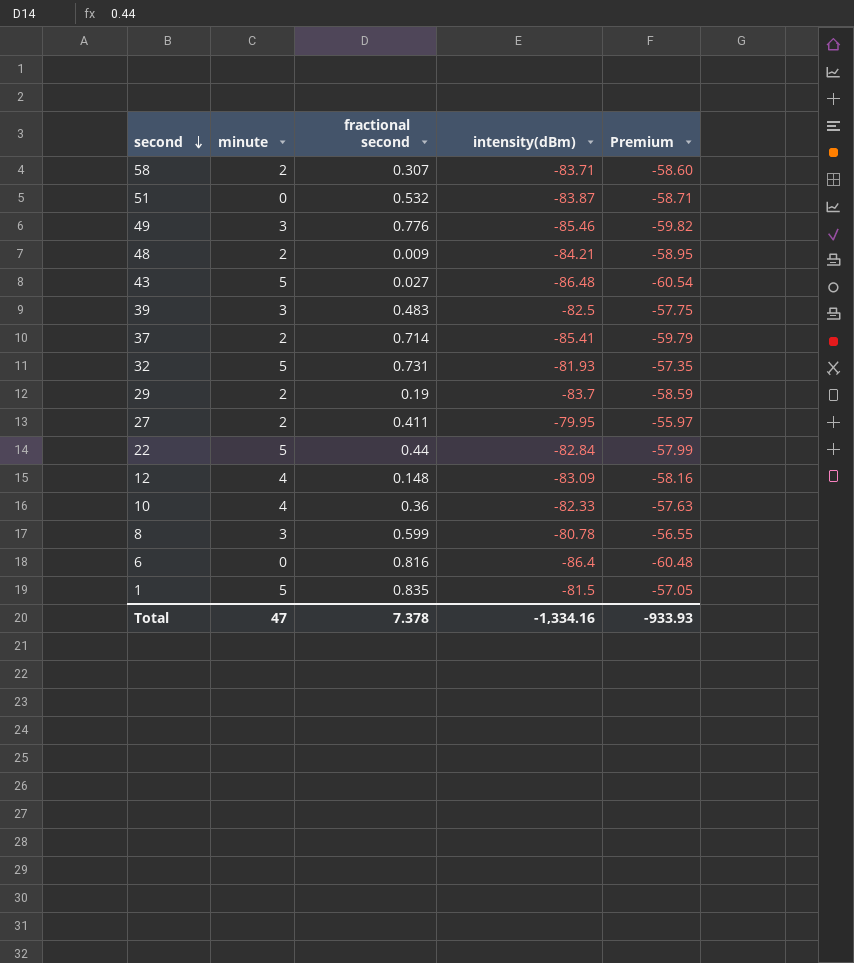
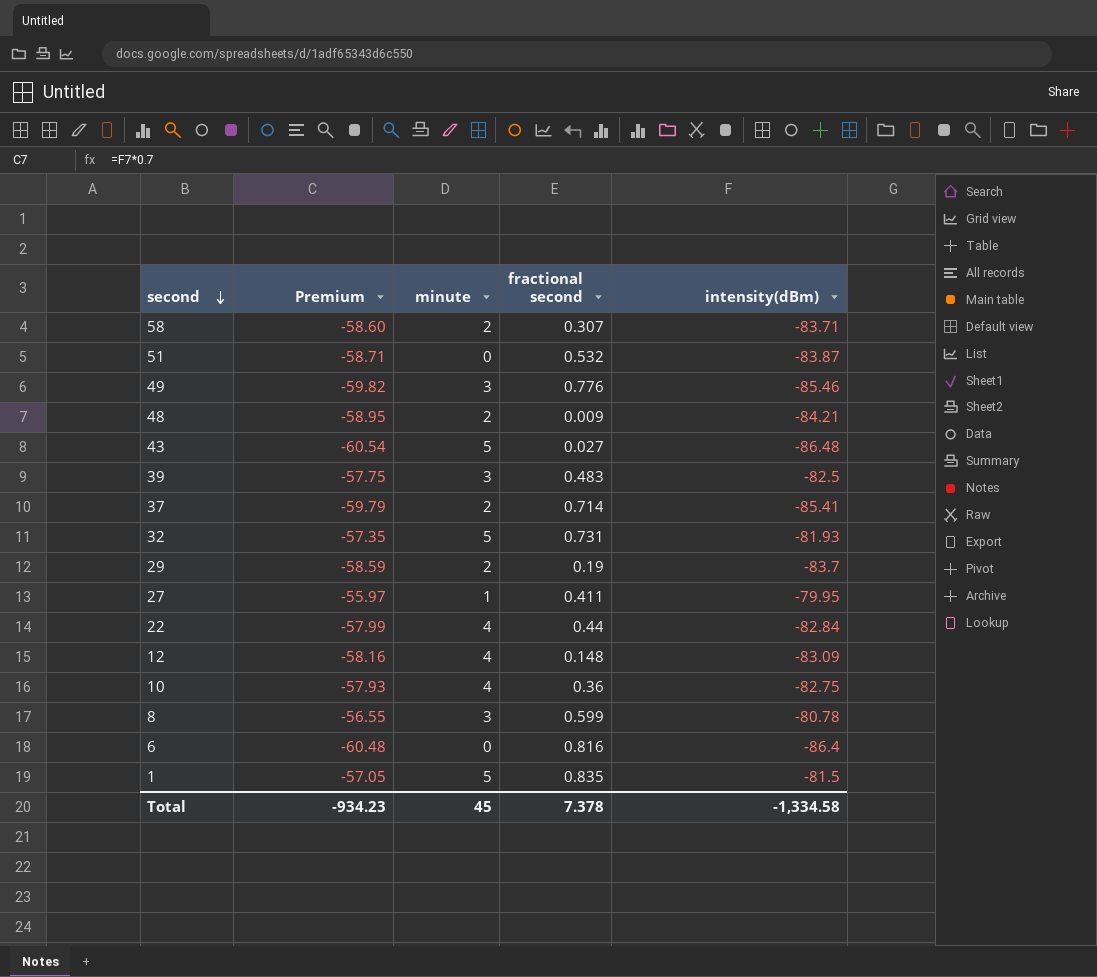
column Premium | position: 5 -> 2
27 | minute: 2 -> 1
22 | minute: 5 -> 4
10 | Premium: -57.63 -> -57.93
10 | intensity(dBm): -82.33 -> -82.75
Total | Premium: -933.93 -> -934.23
Total | minute: 47 -> 45
Total | intensity(dBm): -1,334.16 -> -1,334.58

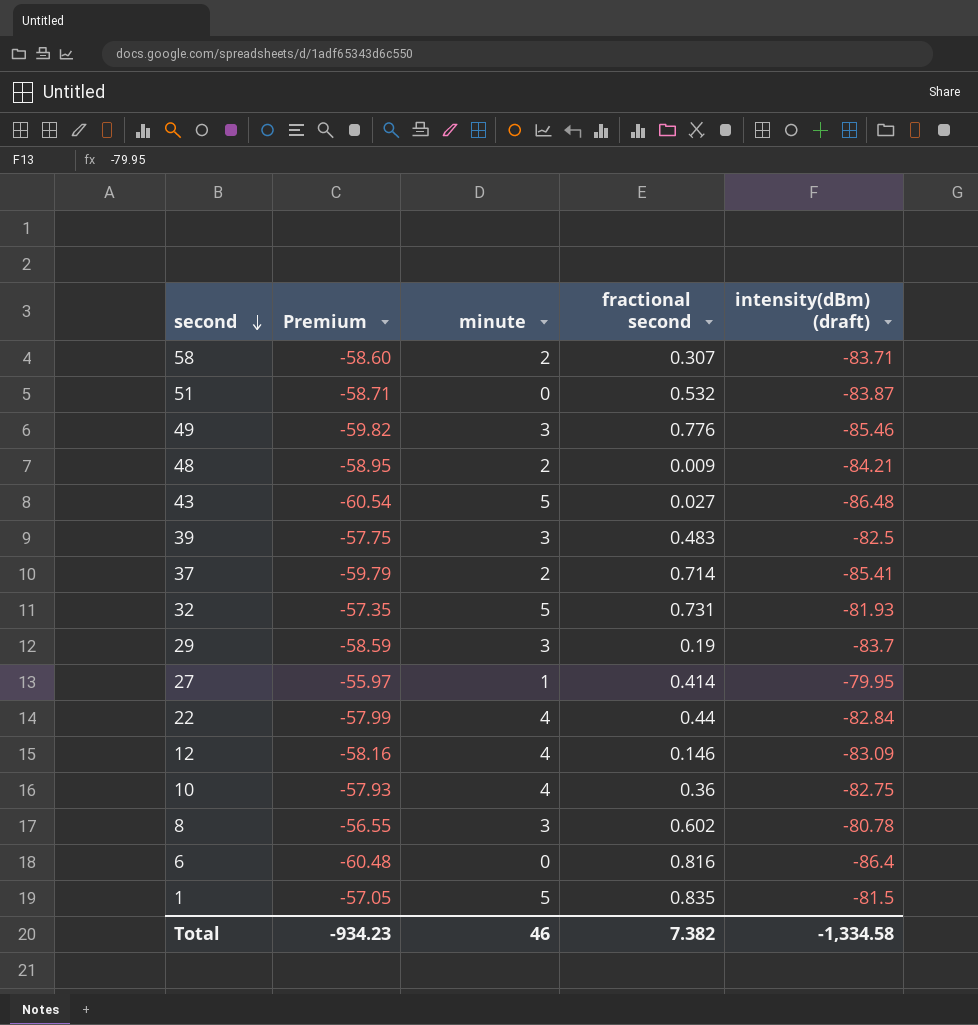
column name: intensity(dBm) -> intensity(dBm) (draft)
29 | minute: 2 -> 3
27 | fractional second: 0.411 -> 0.414
12 | fractional second: 0.148 -> 0.146
8 | fractional second: 0.599 -> 0.602
Total | minute: 45 -> 46
Total | fractional second: 7.378 -> 7.382

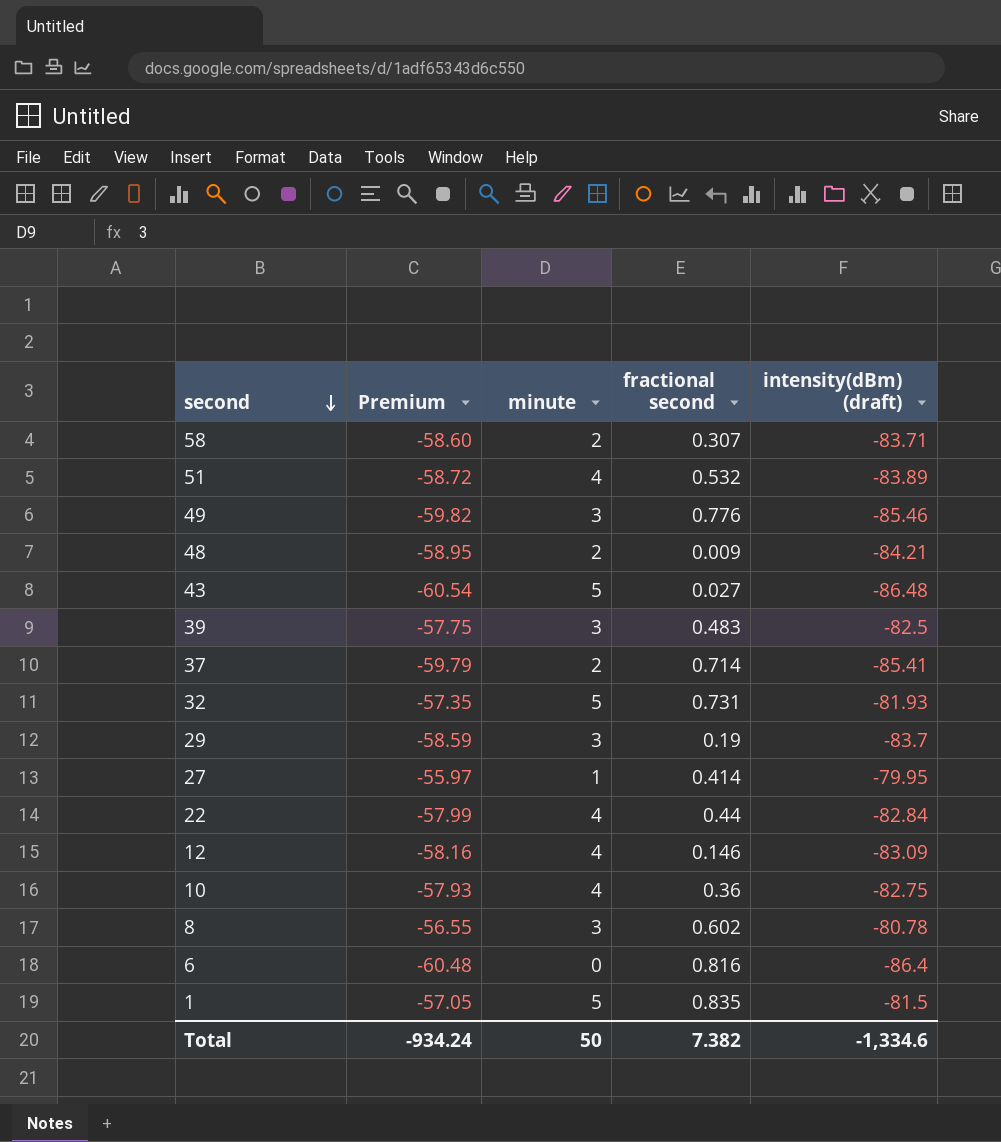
51 | Premium: -58.71 -> -58.72
51 | minute: 0 -> 4
51 | intensity(dBm) (draft): -83.87 -> -83.89
Total | Premium: -934.23 -> -934.24
Total | minute: 46 -> 50
Total | intensity(dBm) (draft): -1,334.58 -> -1,334.6

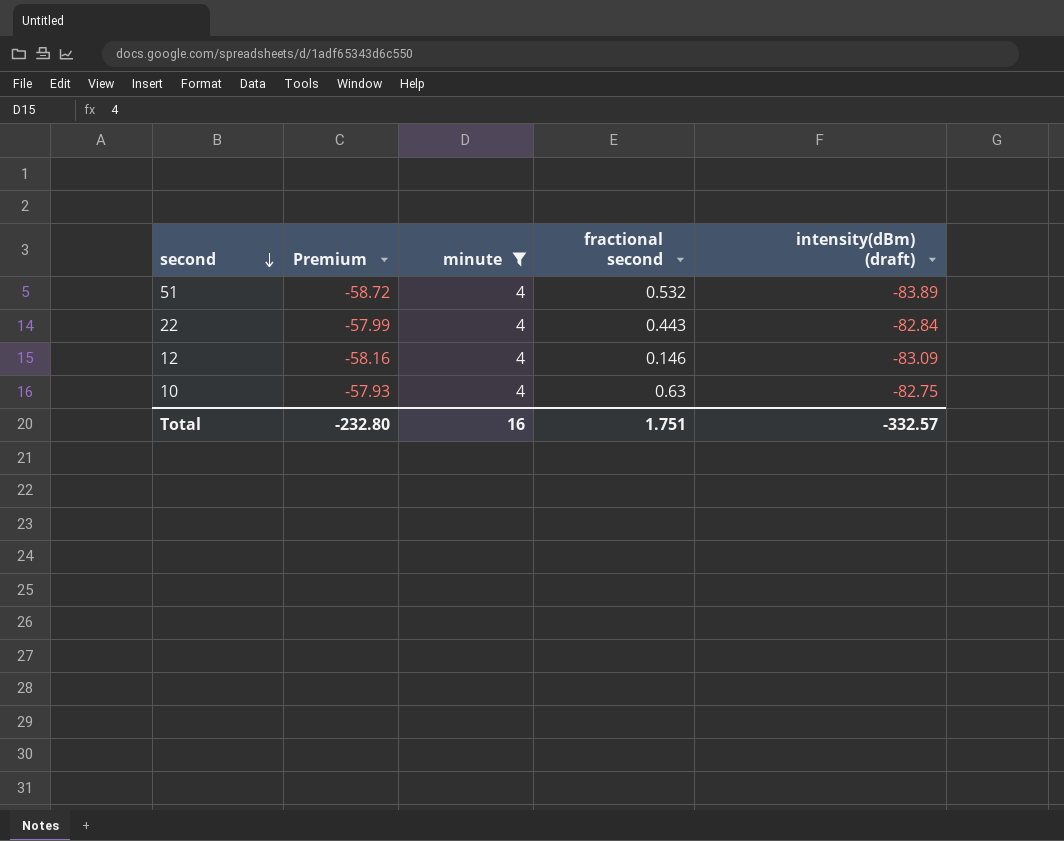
filter: none -> minute = 4
22 | fractional second: 0.44 -> 0.443
10 | fractional second: 0.36 -> 0.63
Total | Premium: -934.24 -> -232.80
Total | minute: 50 -> 16
Total | fractional second: 7.382 -> 1.751
Total | intensity(dBm) (draft): -1,334.6 -> -332.57

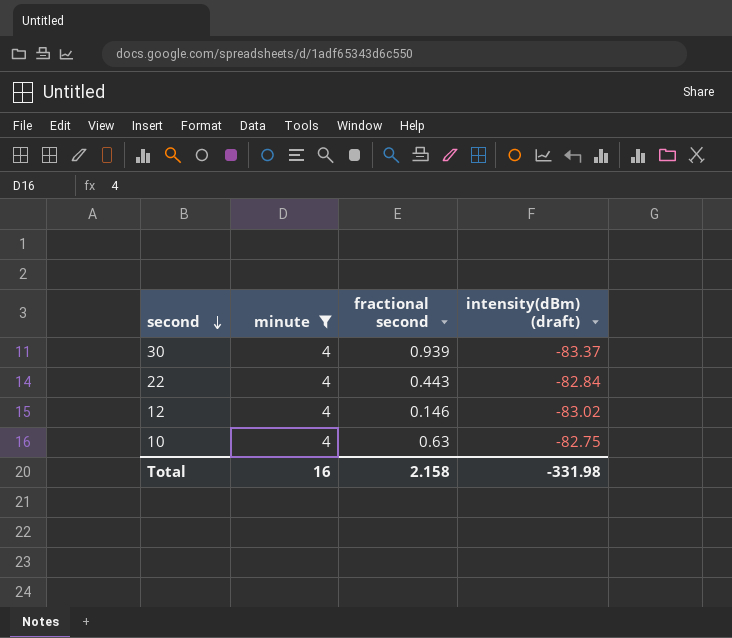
column Premium | formula: [intensity(dBm) (draft)] * 0.7 -> none
row 51: -58.72 | 4 | 0.532 | -83.89 -> none
row 30: none -> 4 | 0.939 | -83.37
12 | intensity(dBm) (draft): -83.09 -> -83.02
Total | fractional second: 1.751 -> 2.158
Total | intensity(dBm) (draft): -332.57 -> -331.98

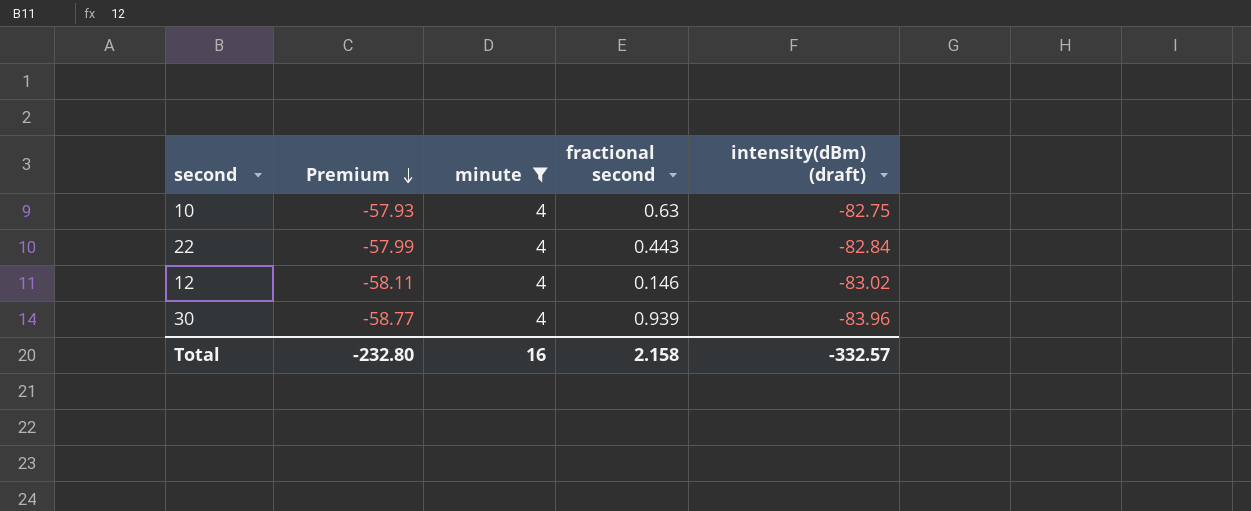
row order: second descending -> Premium descending
column Premium | formula: none -> [intensity(dBm) (draft)] * 0.7
30 | intensity(dBm) (draft): -83.37 -> -83.96
Total | intensity(dBm) (draft): -331.98 -> -332.57

